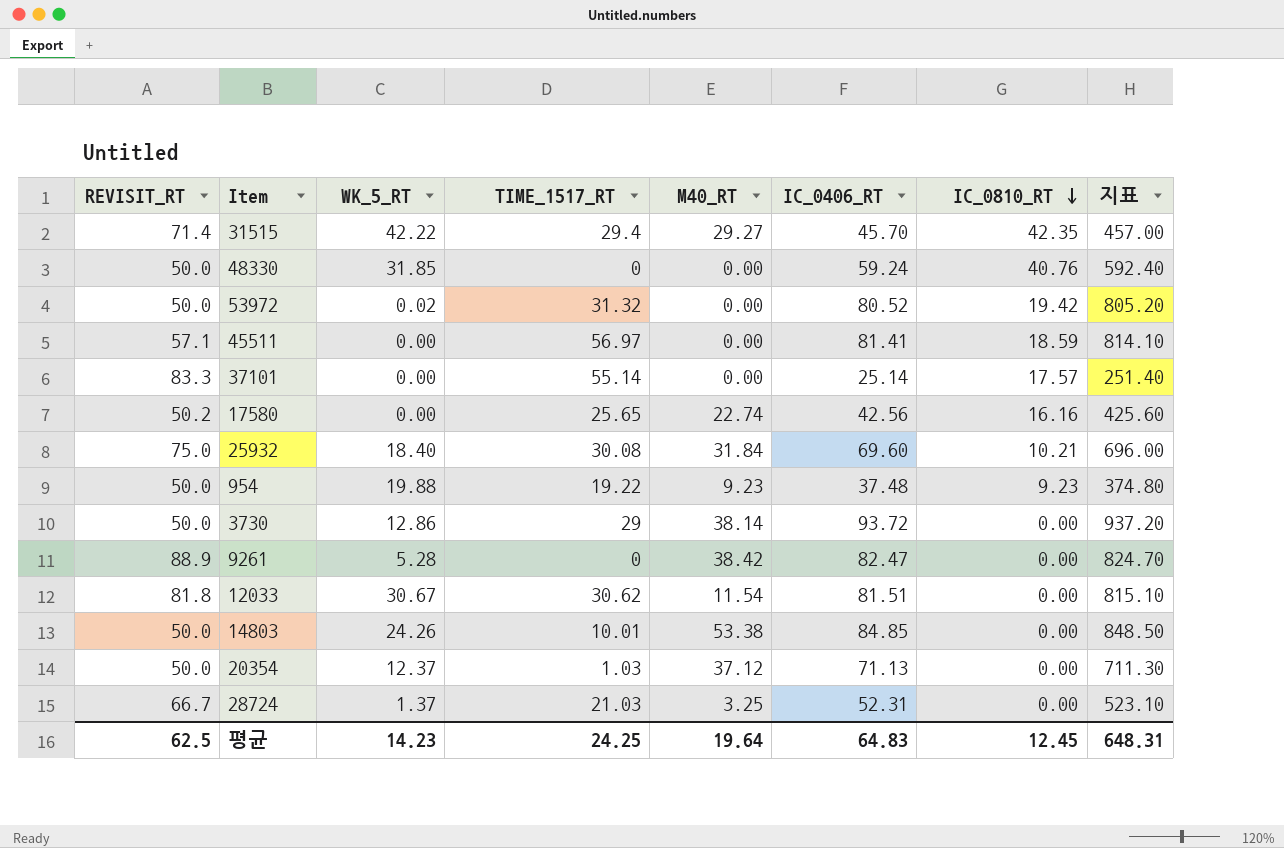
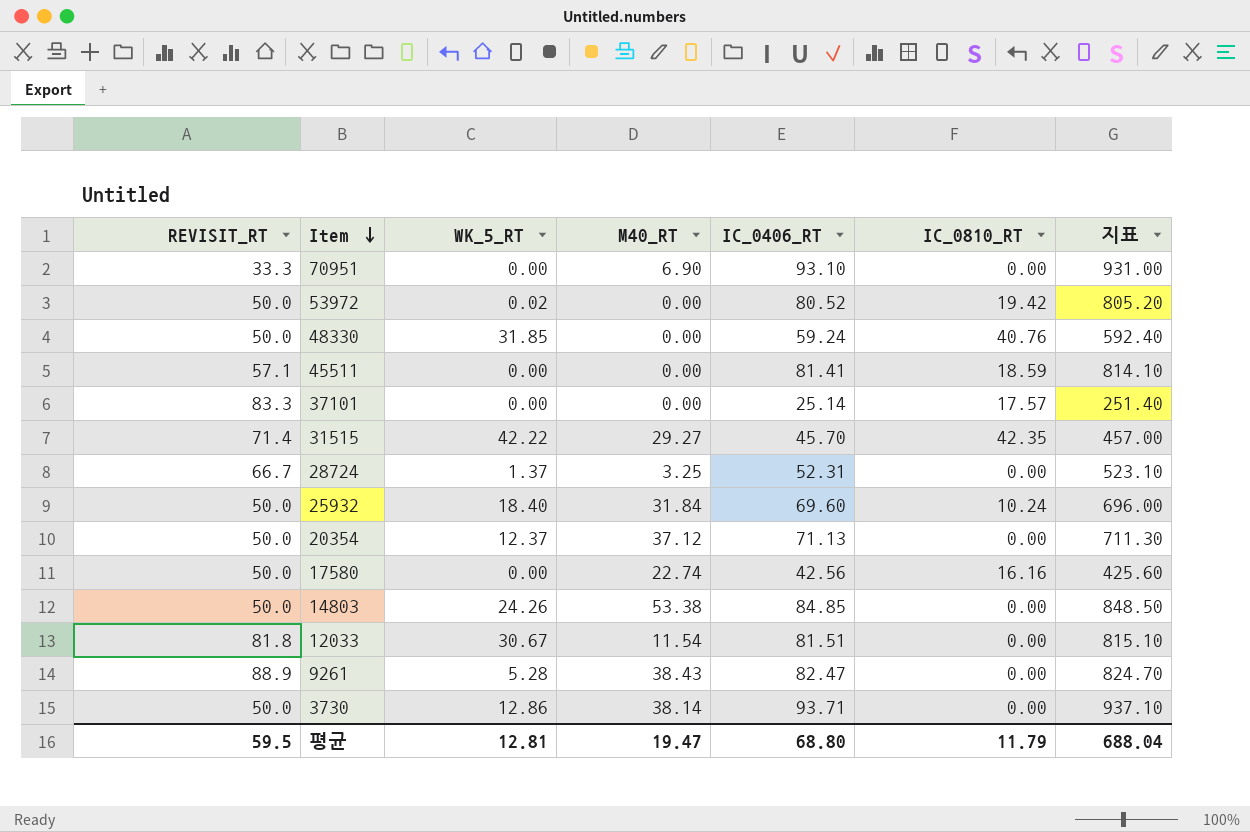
row order: IC_0810_RT descending -> Item descending
column TIME_1517_RT | position: 4 -> none
row 954: 50.0 | 19.88 | 19.22 | 9.23 | 37.48 | 9.23 | 374.80 -> none
row 70951: none -> 33.3 | 0.00 | 6.90 | 93.10 | 0.00 | 931.00
25932 | REVISIT_RT: 75.0 -> 50.0
25932 | IC_0810_RT: 10.21 -> 10.24
17580 | REVISIT_RT: 50.2 -> 50.0
9261 | M40_RT: 38.42 -> 38.43
3730 | IC_0406_RT: 93.72 -> 93.71
3730 | 지표: 937.20 -> 937.10
평균 | REVISIT_RT: 62.5 -> 59.5
평균 | WK_5_RT: 14.23 -> 12.81
평균 | M40_RT: 19.64 -> 19.47
평균 | IC_0406_RT: 64.83 -> 68.80
평균 | IC_0810_RT: 12.45 -> 11.79
평균 | 지표: 648.31 -> 688.04

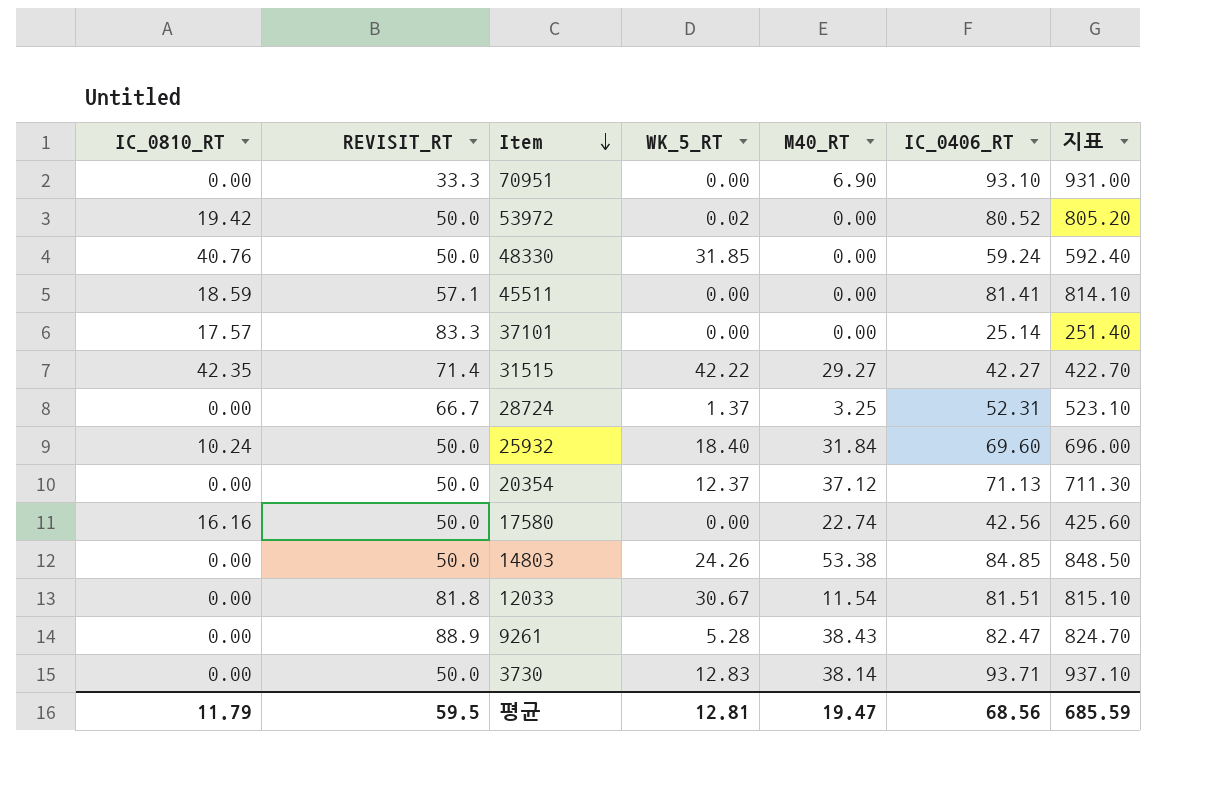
column IC_0810_RT | position: 6 -> 1
31515 | IC_0406_RT: 45.70 -> 42.27
31515 | 지표: 457.00 -> 422.70
3730 | WK_5_RT: 12.86 -> 12.83
평균 | IC_0406_RT: 68.80 -> 68.56
평균 | 지표: 688.04 -> 685.59

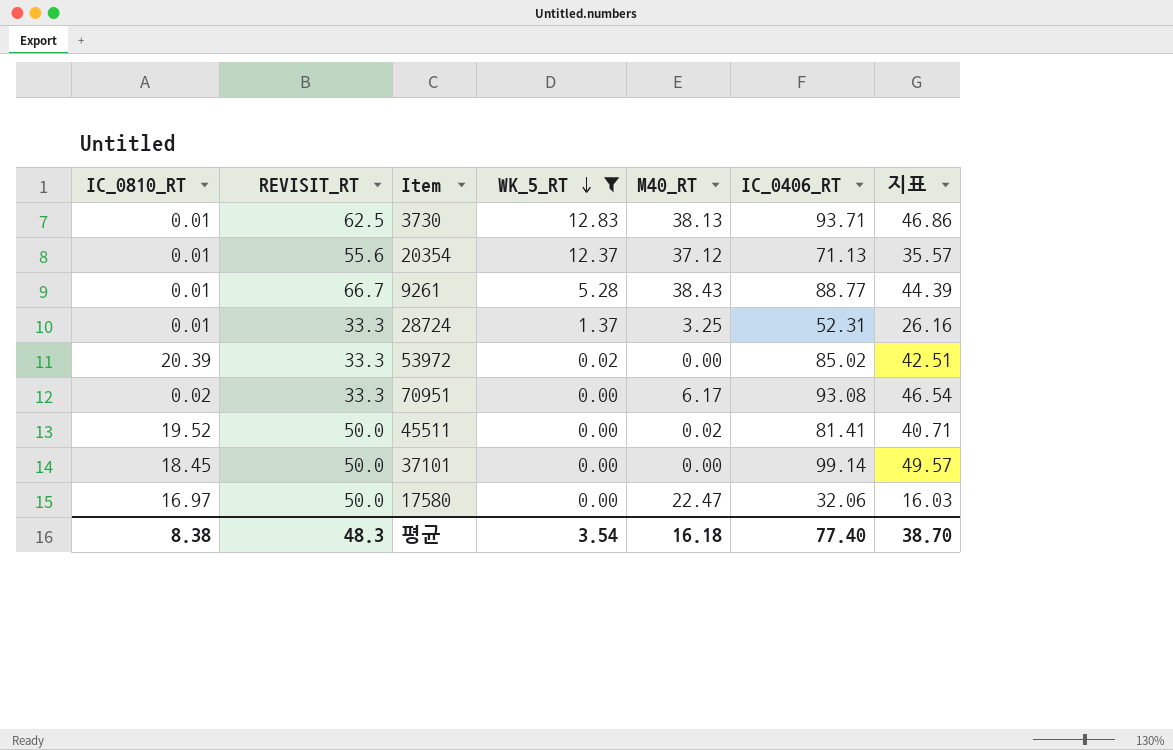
filter: none -> WK_5_RT <= 12.83
row order: Item descending -> WK_5_RT descending
column 지표 | formula: [IC_0406_RT] * 10 -> [IC_0406_RT] * 0.5
3730 | IC_0810_RT: 0.00 -> 0.01
3730 | REVISIT_RT: 50.0 -> 62.5
3730 | M40_RT: 38.14 -> 38.13
20354 | IC_0810_RT: 0.00 -> 0.01
20354 | REVISIT_RT: 50.0 -> 55.6
9261 | IC_0810_RT: 0.00 -> 0.01
9261 | REVISIT_RT: 88.9 -> 66.7
9261 | IC_0406_RT: 82.47 -> 88.77
28724 | IC_0810_RT: 0.00 -> 0.01
28724 | REVISIT_RT: 66.7 -> 33.3
53972 | IC_0810_RT: 19.42 -> 20.39
53972 | REVISIT_RT: 50.0 -> 33.3
53972 | IC_0406_RT: 80.52 -> 85.02
70951 | IC_0810_RT: 0.00 -> 0.02
70951 | M40_RT: 6.90 -> 6.17
70951 | IC_0406_RT: 93.10 -> 93.08
45511 | IC_0810_RT: 18.59 -> 19.52
45511 | REVISIT_RT: 57.1 -> 50.0
45511 | M40_RT: 0.00 -> 0.02
37101 | IC_0810_RT: 17.57 -> 18.45
37101 | REVISIT_RT: 83.3 -> 50.0
37101 | IC_0406_RT: 25.14 -> 99.14
17580 | IC_0810_RT: 16.16 -> 16.97
17580 | M40_RT: 22.74 -> 22.47
17580 | IC_0406_RT: 42.56 -> 32.06
평균 | IC_0810_RT: 11.79 -> 8.38
평균 | REVISIT_RT: 59.5 -> 48.3
평균 | WK_5_RT: 12.81 -> 3.54
평균 | M40_RT: 19.47 -> 16.18
평균 | IC_0406_RT: 68.56 -> 77.40
평균 | 지표: 685.59 -> 38.70

